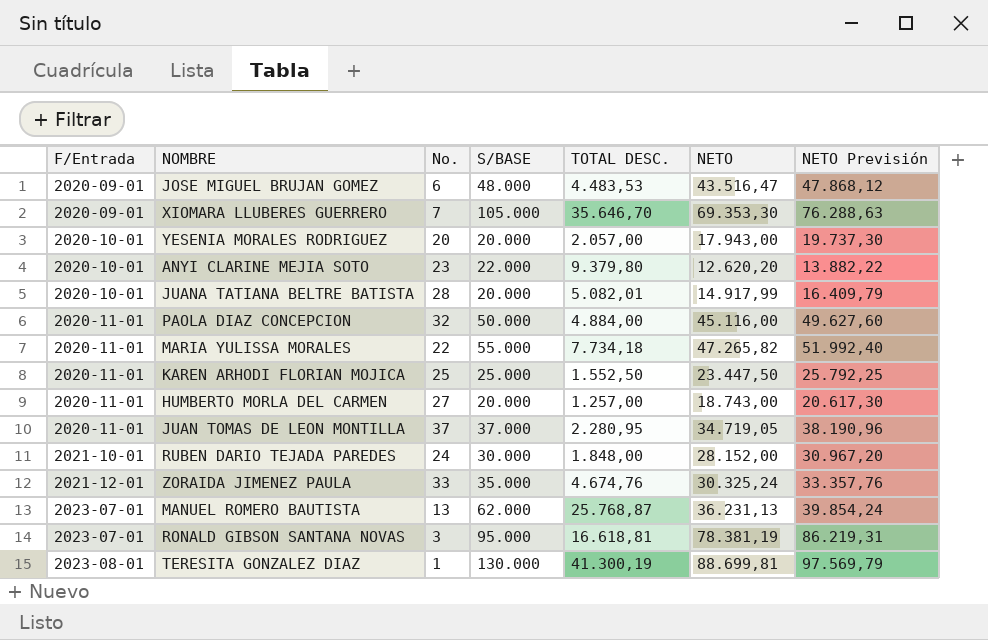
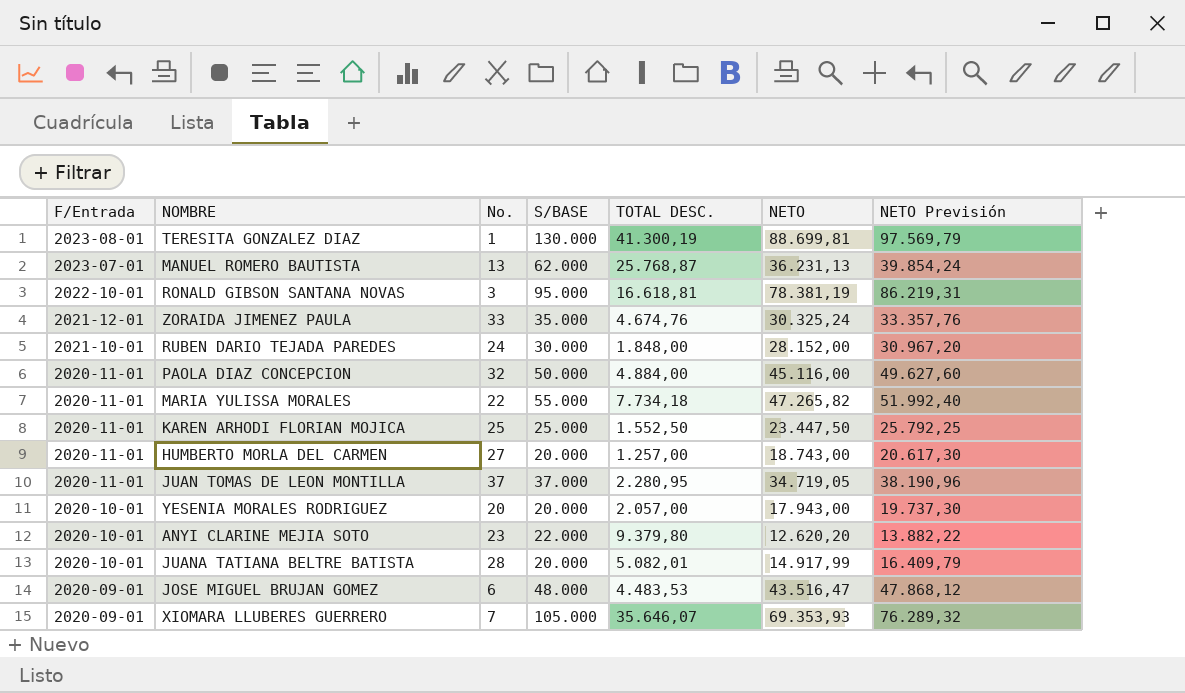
row order: F/Entrada ascending -> F/Entrada descending
RONALD GIBSON SANTANA NOVAS | F/Entrada: 2023-07-01 -> 2022-10-01
XIOMARA LLUBERES GUERRERO | TOTAL DESC.: 35.646,70 -> 35.646,07
XIOMARA LLUBERES GUERRERO | NETO: 69.353,30 -> 69.353,93
XIOMARA LLUBERES GUERRERO | NETO Previsión: 76.288,63 -> 76.289,32

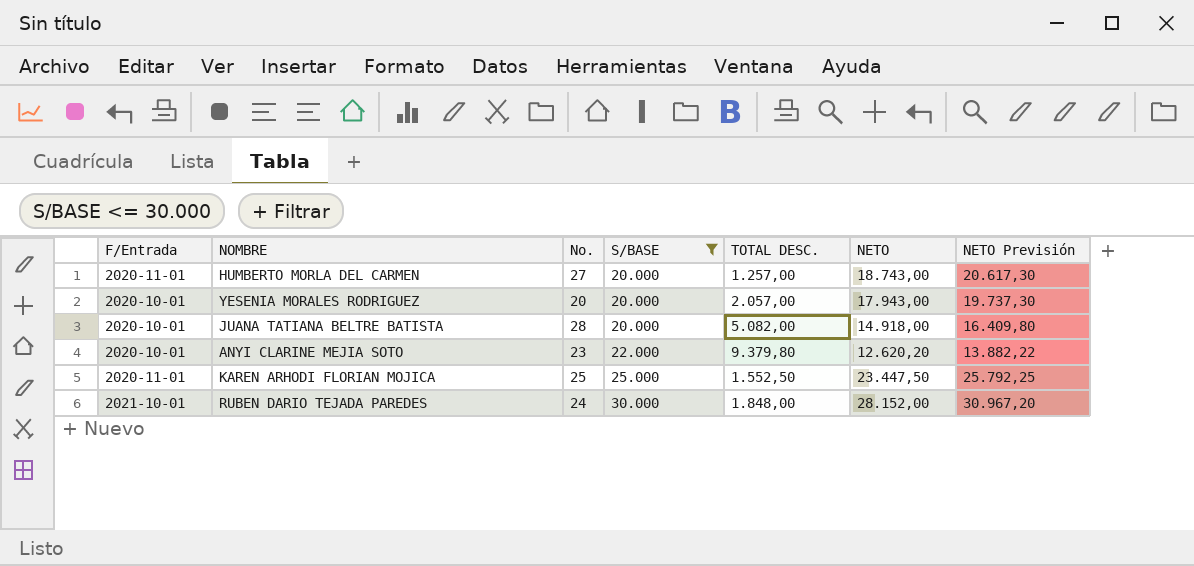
filter: none -> S/BASE <= 30.000
row order: F/Entrada descending -> S/BASE ascending
JUANA TATIANA BELTRE BATISTA | TOTAL DESC.: 5.082,01 -> 5.082,00
JUANA TATIANA BELTRE BATISTA | NETO: 14.917,99 -> 14.918,00
JUANA TATIANA BELTRE BATISTA | NETO Previsión: 16.409,79 -> 16.409,80

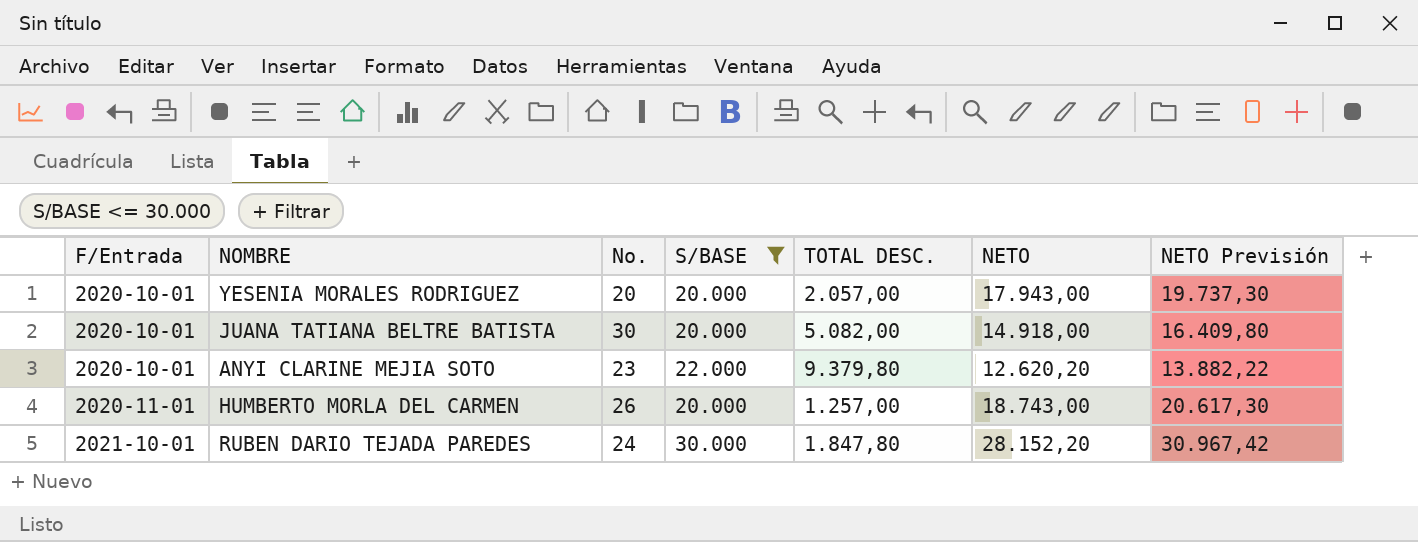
row order: S/BASE ascending -> F/Entrada ascending
row KAREN ARHODI FLORIAN MOJICA: 2020-11-01 | 25 | 25.000 | 1.552,50 | 23.447,50 | 25.792,25 -> none
JUANA TATIANA BELTRE BATISTA | No.: 28 -> 30
HUMBERTO MORLA DEL CARMEN | No.: 27 -> 26
RUBEN DARIO TEJADA PAREDES | TOTAL DESC.: 1.848,00 -> 1.847,80
RUBEN DARIO TEJADA PAREDES | NETO: 28.152,00 -> 28.152,20
RUBEN DARIO TEJADA PAREDES | NETO Previsión: 30.967,20 -> 30.967,42

